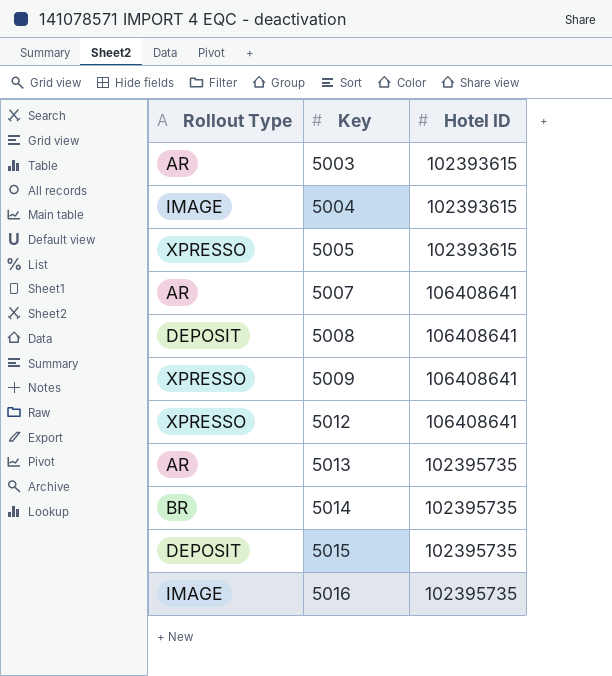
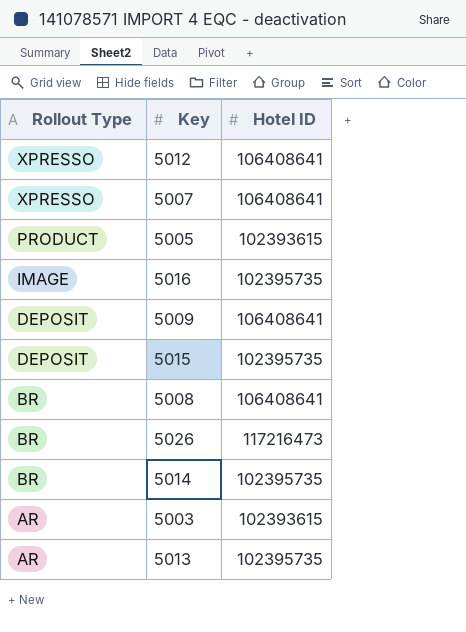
row order: Key ascending -> Rollout Type descending
row 5004: IMAGE | 102393615 -> none
5007 | Rollout Type: AR -> XPRESSO
5005 | Rollout Type: XPRESSO -> PRODUCT
5009 | Rollout Type: XPRESSO -> DEPOSIT
5008 | Rollout Type: DEPOSIT -> BR
row 5026: none -> BR | 117216473

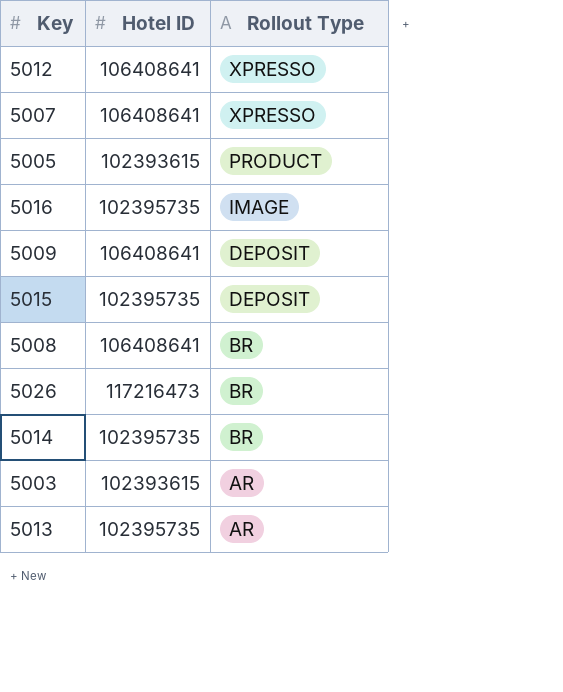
column Rollout Type | position: 1 -> 3

